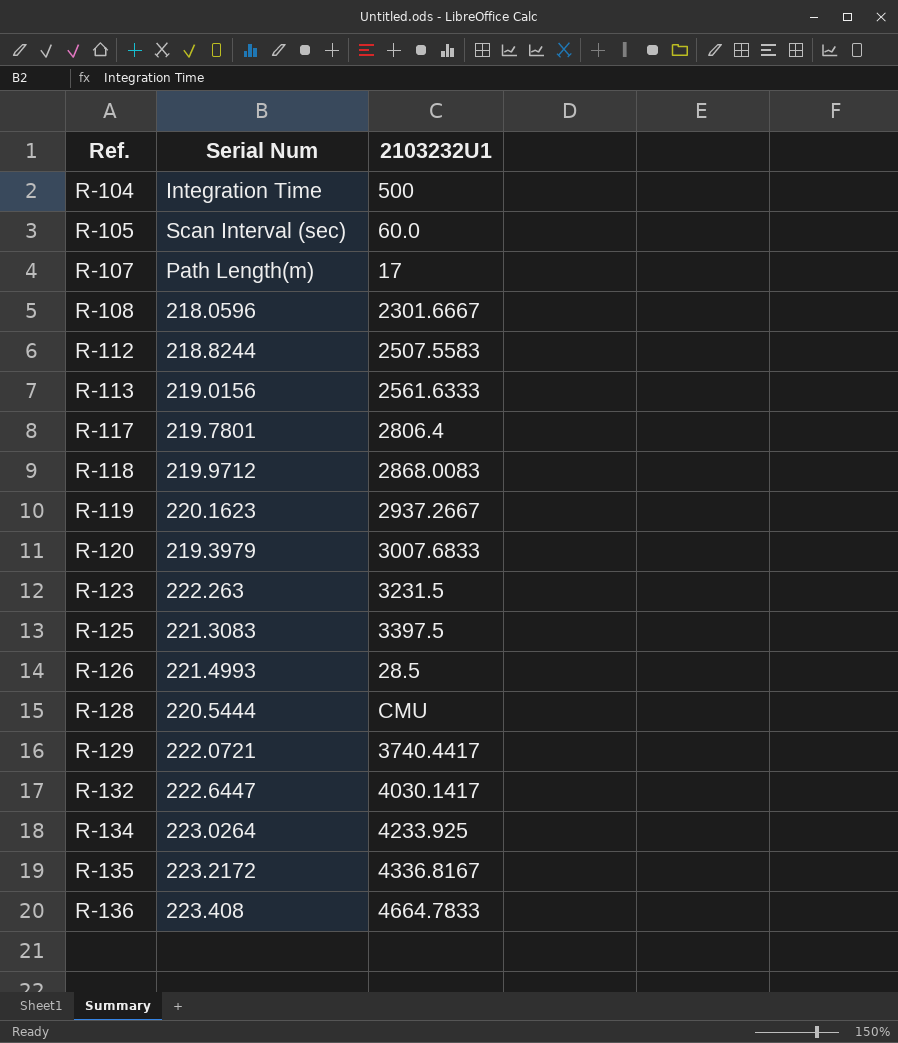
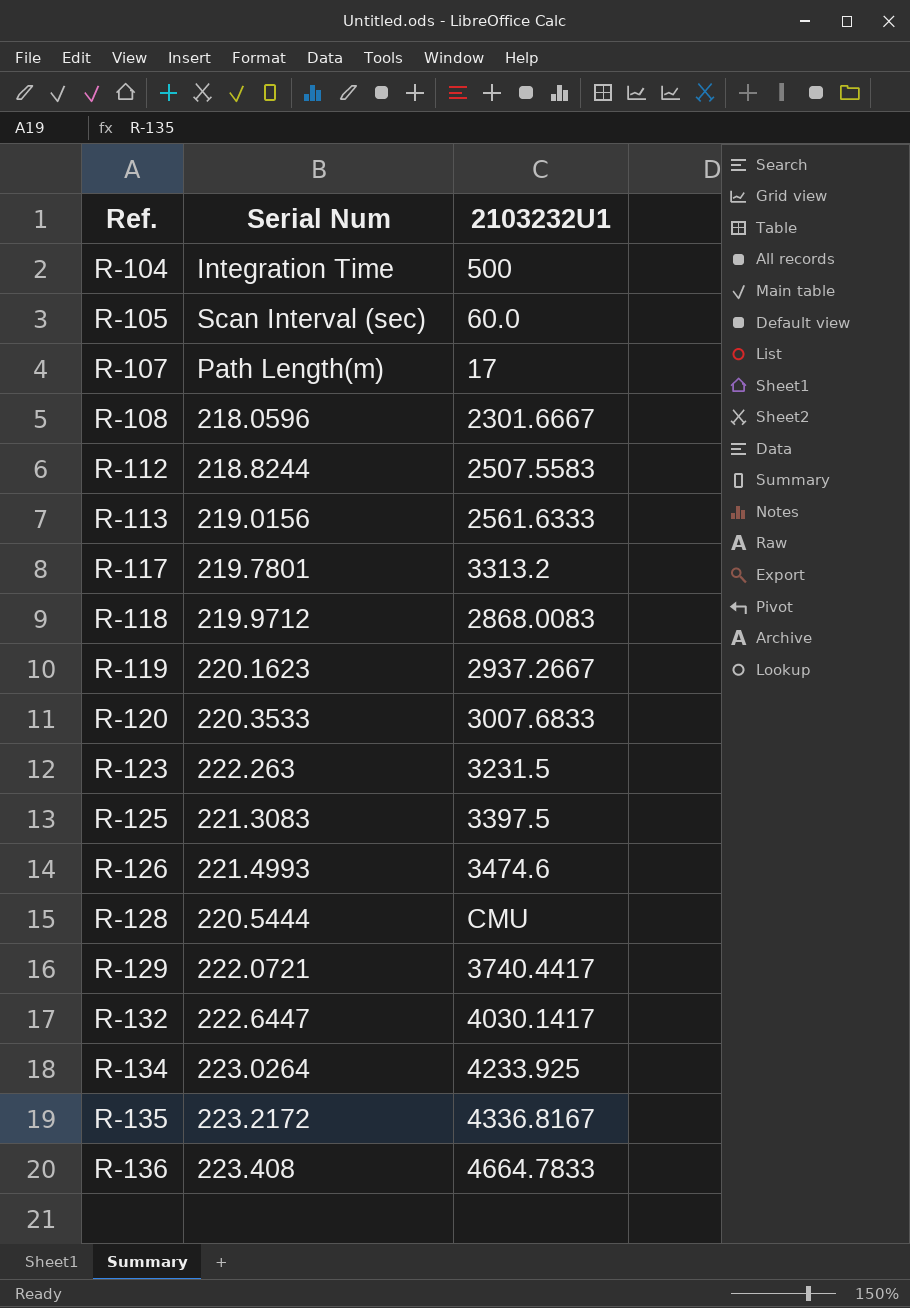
R-117 | 2103232U1: 2806.4 -> 3313.2
R-120 | Serial Num: 219.3979 -> 220.3533
R-126 | 2103232U1: 28.5 -> 3474.6

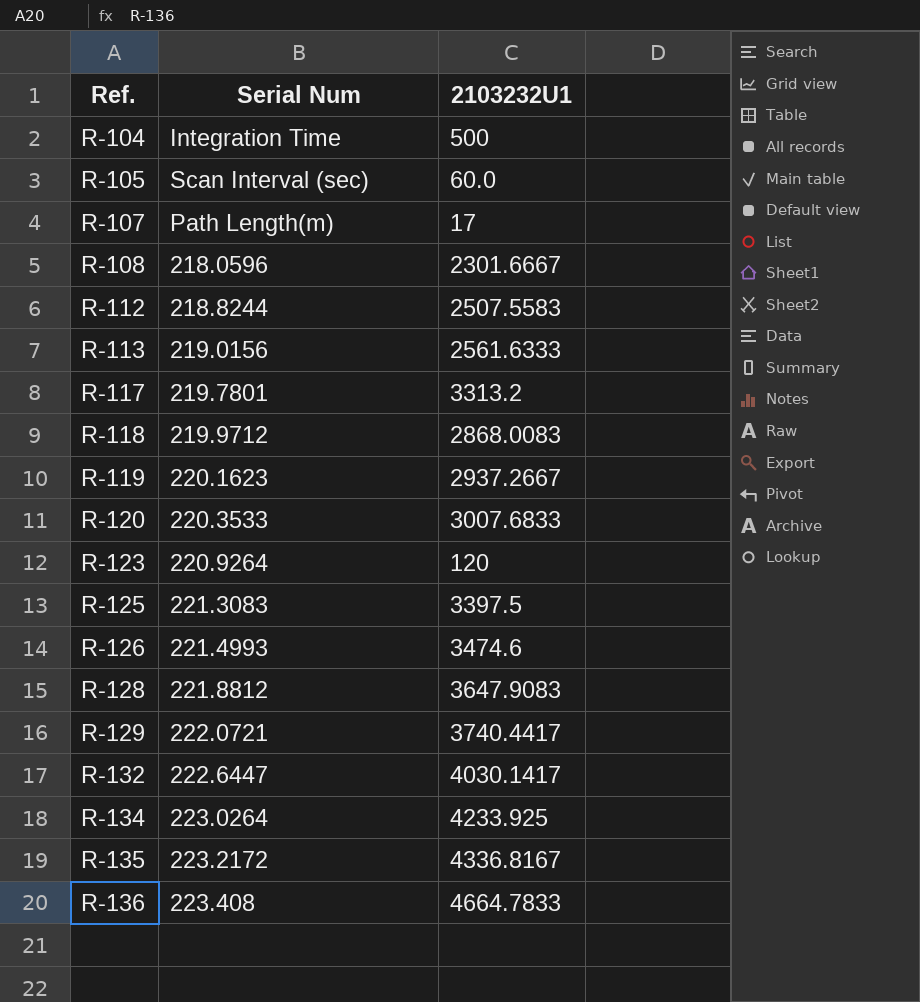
R-123 | Serial Num: 222.263 -> 220.9264
R-123 | 2103232U1: 3231.5 -> 120
R-128 | Serial Num: 220.5444 -> 221.8812
R-128 | 2103232U1: CMU -> 3647.9083

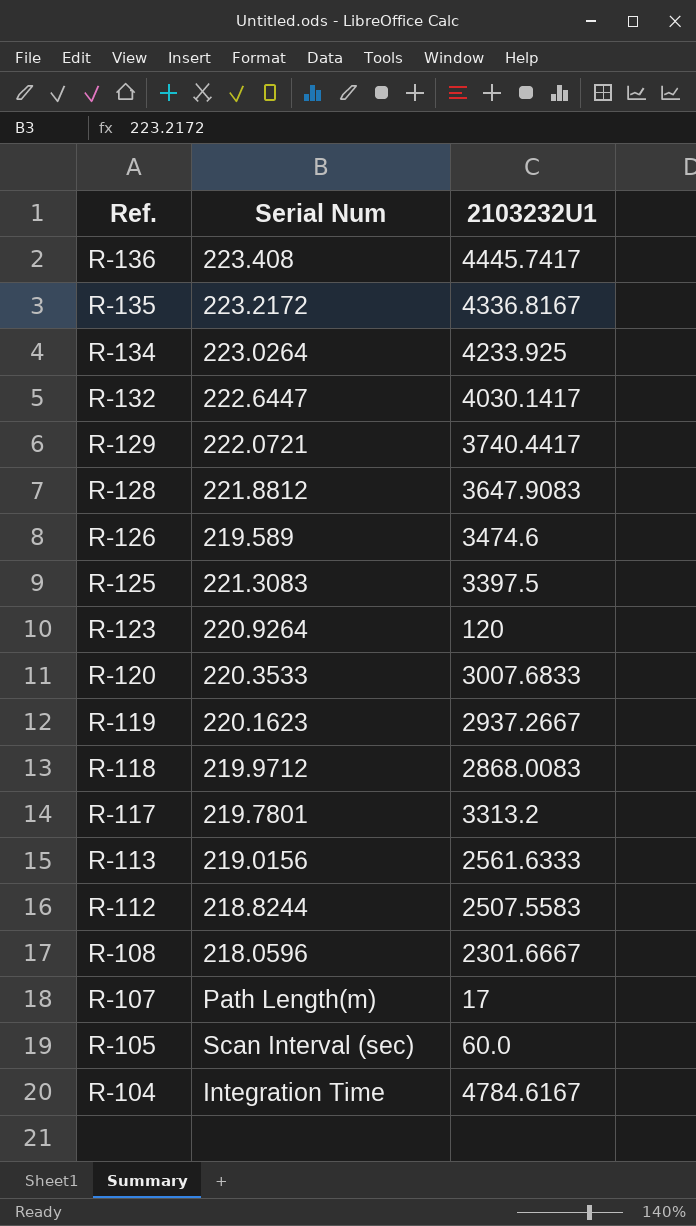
row order: Ref. ascending -> Ref. descending
R-136 | 2103232U1: 4664.7833 -> 4445.7417
R-126 | Serial Num: 221.4993 -> 219.589
R-104 | 2103232U1: 500 -> 4784.6167

